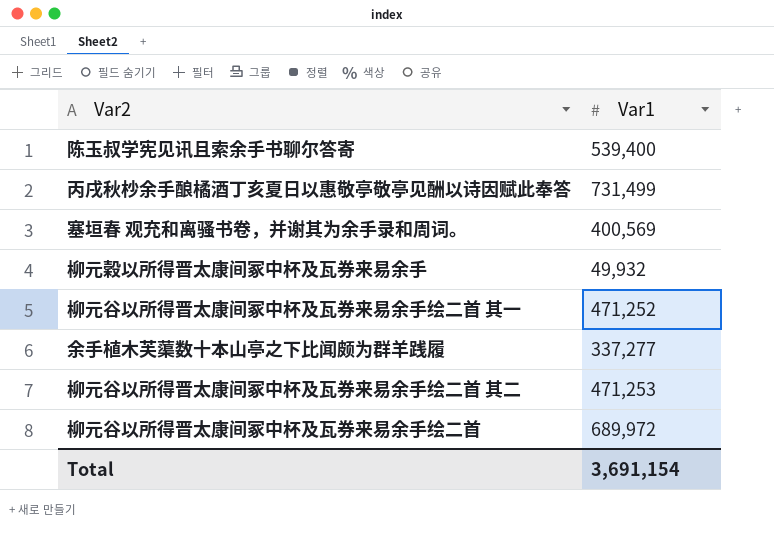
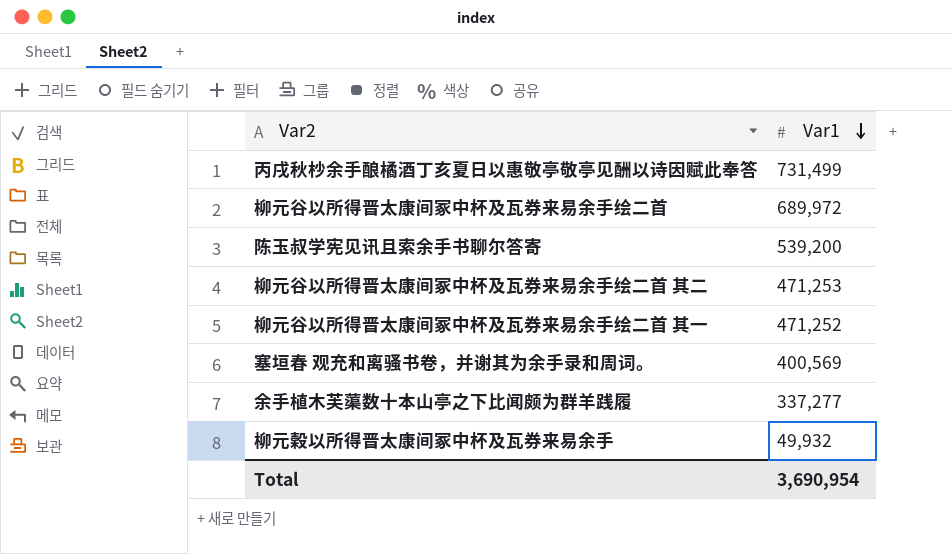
row order: none -> Var1 descending
陈玉叔学宪见讯且索余手书聊尔答寄 | Var1: 539,400 -> 539,200
Total | Var1: 3,691,154 -> 3,690,954

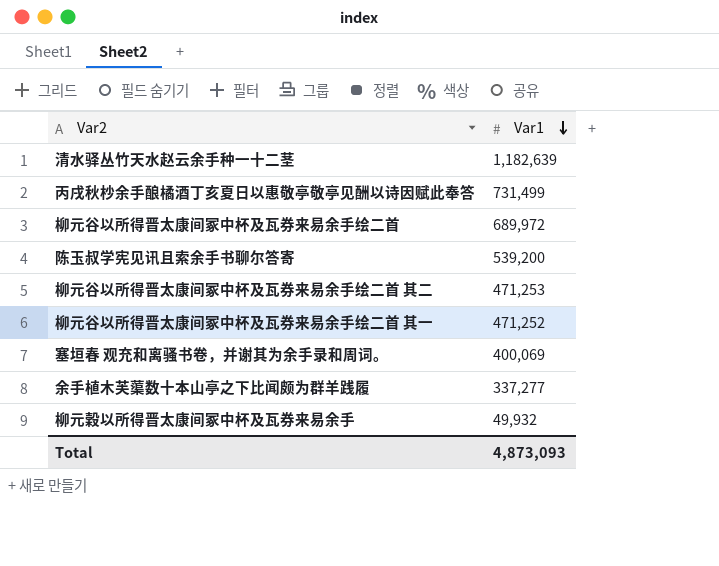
row 清水驿丛竹天水赵云余手种一十二茎: none -> 1,182,639
塞垣春 观充和离骚书卷，并谢其为余手录和周词。 | Var1: 400,569 -> 400,069
Total | Var1: 3,690,954 -> 4,873,093

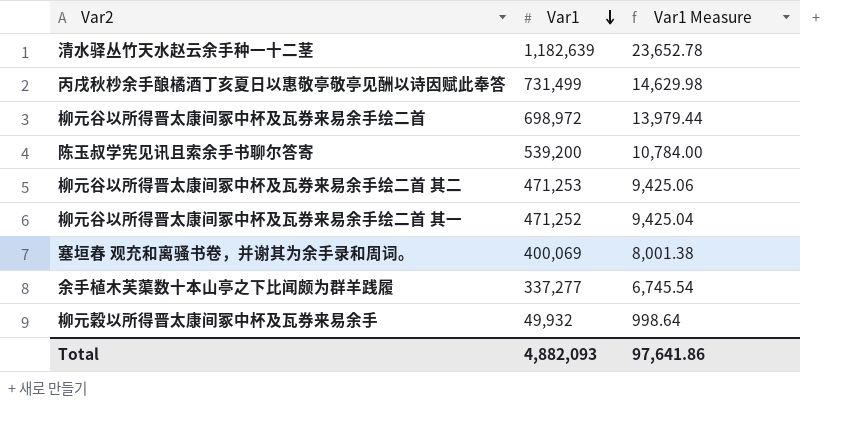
column Var1 Measure | formula: none -> [Var1] * 0.02
柳元谷以所得晋太康间冢中杯及瓦券来易余手绘二首 | Var1: 689,972 -> 698,972
Total | Var1: 4,873,093 -> 4,882,093

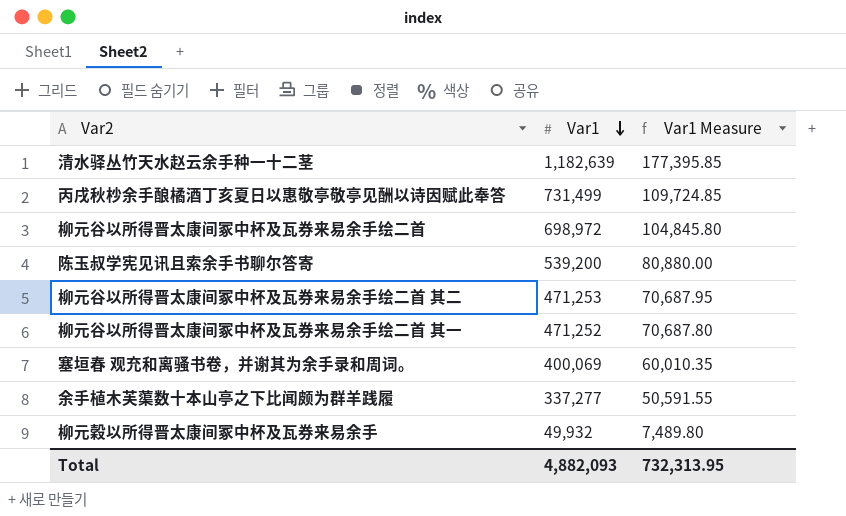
column Var1 Measure | formula: [Var1] * 0.02 -> [Var1] * 0.15
Total | Var1 Measure: 97,641.86 -> 732,313.95

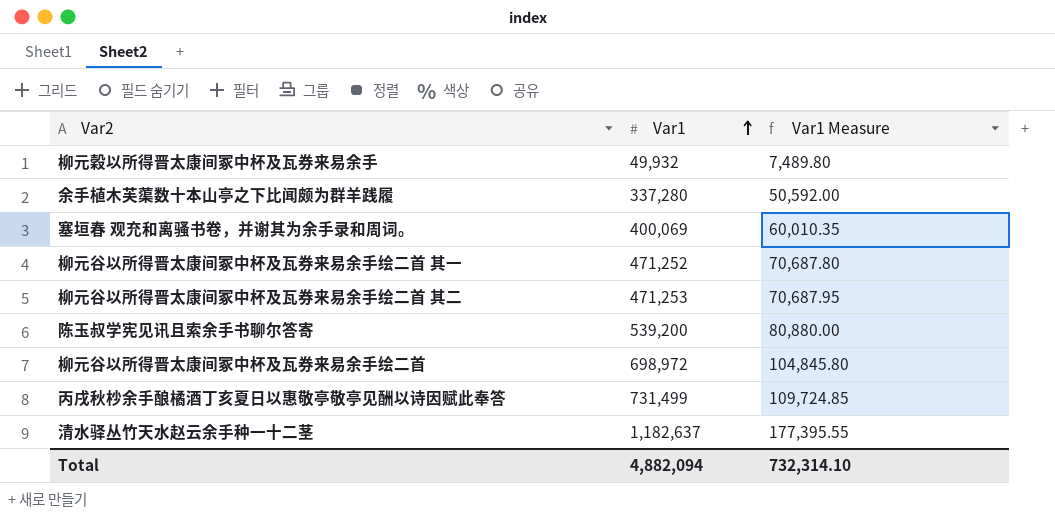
row order: Var1 descending -> Var1 ascending
余手植木芙蕖数十本山亭之下比闻颇为群羊践履 | Var1: 337,277 -> 337,280
余手植木芙蕖数十本山亭之下比闻颇为群羊践履 | Var1 Measure: 50,591.55 -> 50,592.00
清水驿丛竹天水赵云余手种一十二茎 | Var1: 1,182,639 -> 1,182,637
清水驿丛竹天水赵云余手种一十二茎 | Var1 Measure: 177,395.85 -> 177,395.55
Total | Var1: 4,882,093 -> 4,882,094
Total | Var1 Measure: 732,313.95 -> 732,314.10

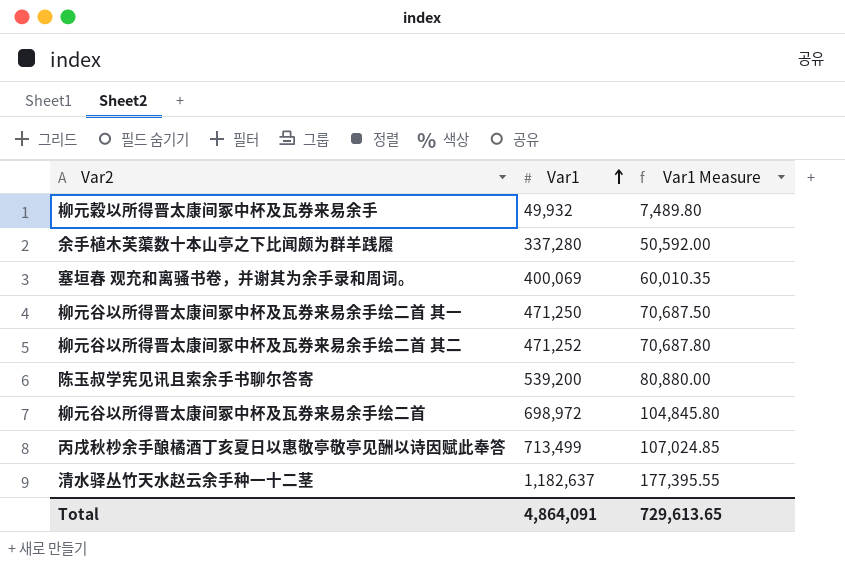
柳元谷以所得晋太康间冢中杯及瓦券来易余手绘二首 其一 | Var1: 471,252 -> 471,250
柳元谷以所得晋太康间冢中杯及瓦券来易余手绘二首 其一 | Var1 Measure: 70,687.80 -> 70,687.50
柳元谷以所得晋太康间冢中杯及瓦券来易余手绘二首 其二 | Var1: 471,253 -> 471,252
柳元谷以所得晋太康间冢中杯及瓦券来易余手绘二首 其二 | Var1 Measure: 70,687.95 -> 70,687.80
丙戌秋杪余手酿橘酒丁亥夏日以惠敬亭敬亭见酬以诗因赋此奉答 | Var1: 731,499 -> 713,499
丙戌秋杪余手酿橘酒丁亥夏日以惠敬亭敬亭见酬以诗因赋此奉答 | Var1 Measure: 109,724.85 -> 107,024.85
Total | Var1: 4,882,094 -> 4,864,091
Total | Var1 Measure: 732,314.10 -> 729,613.65

